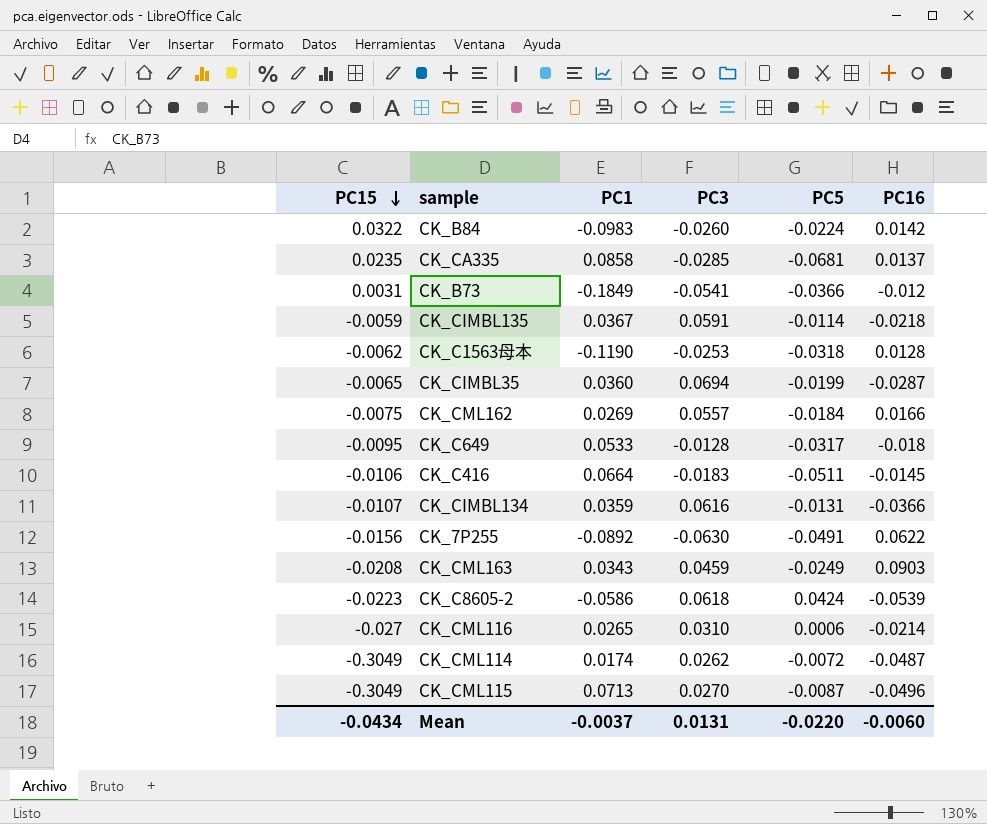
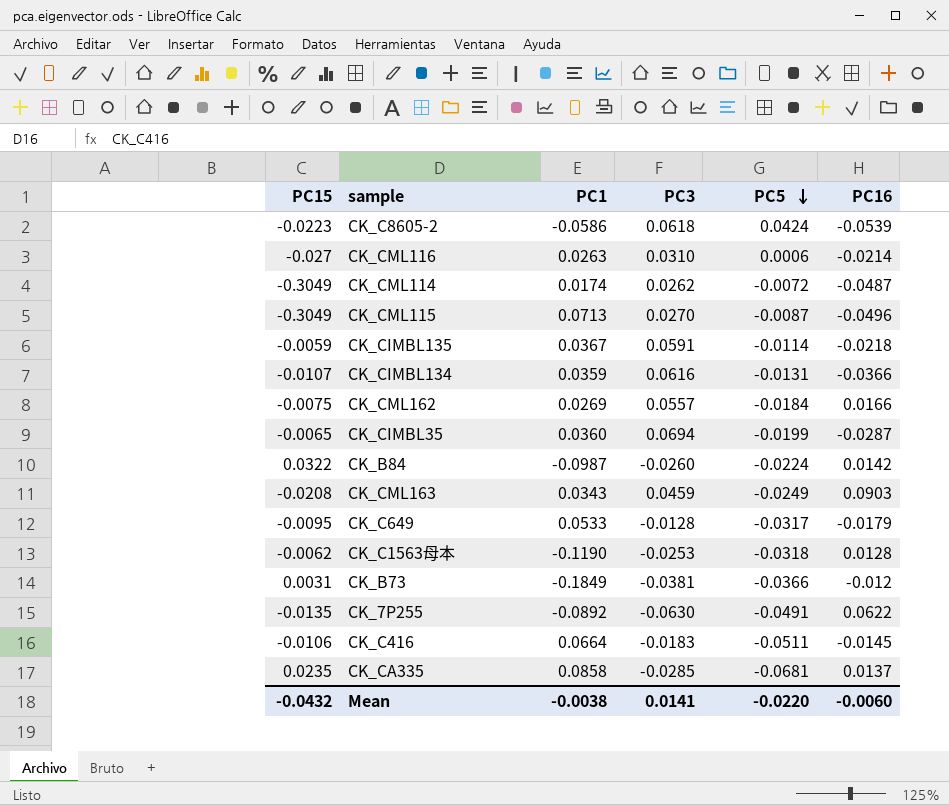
row order: PC15 descending -> PC5 descending
CK_CML116 | PC1: 0.0265 -> 0.0263
CK_B84 | PC1: -0.0983 -> -0.0987
CK_C649 | PC16: -0.018 -> -0.0179
CK_B73 | PC3: -0.0541 -> -0.0381
CK_7P255 | PC15: -0.0156 -> -0.0135
Mean | PC15: -0.0434 -> -0.0432
Mean | PC1: -0.0037 -> -0.0038
Mean | PC3: 0.0131 -> 0.0141

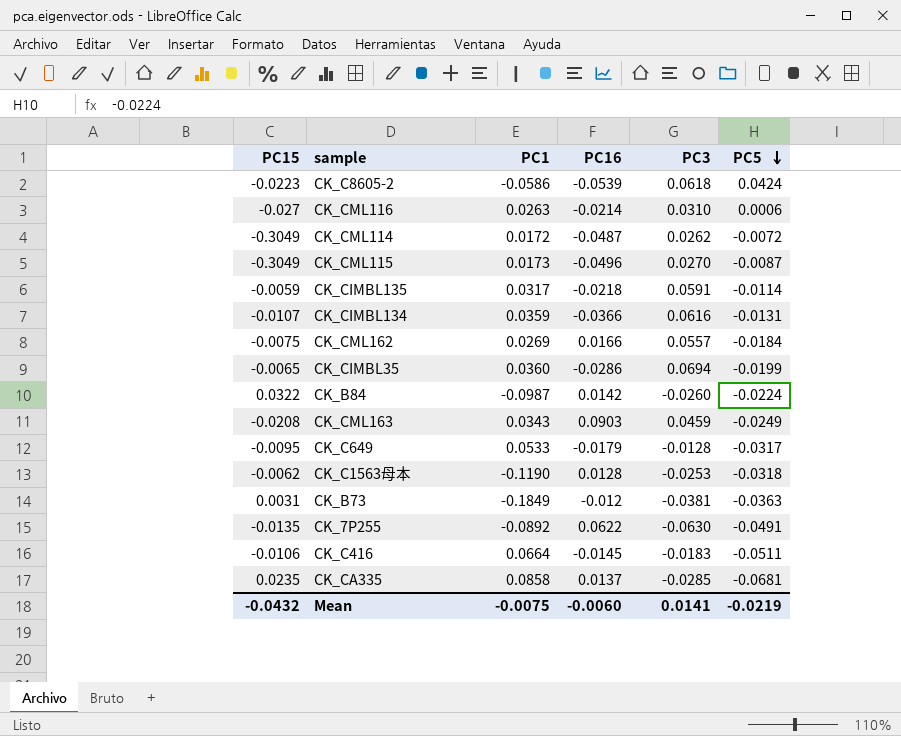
column PC16 | position: 6 -> 4
CK_CML114 | PC1: 0.0174 -> 0.0172
CK_CML115 | PC1: 0.0713 -> 0.0173
CK_CIMBL135 | PC1: 0.0367 -> 0.0317
CK_CIMBL35 | PC16: -0.0287 -> -0.0286
CK_B73 | PC5: -0.0366 -> -0.0363
Mean | PC1: -0.0038 -> -0.0075
Mean | PC5: -0.0220 -> -0.0219

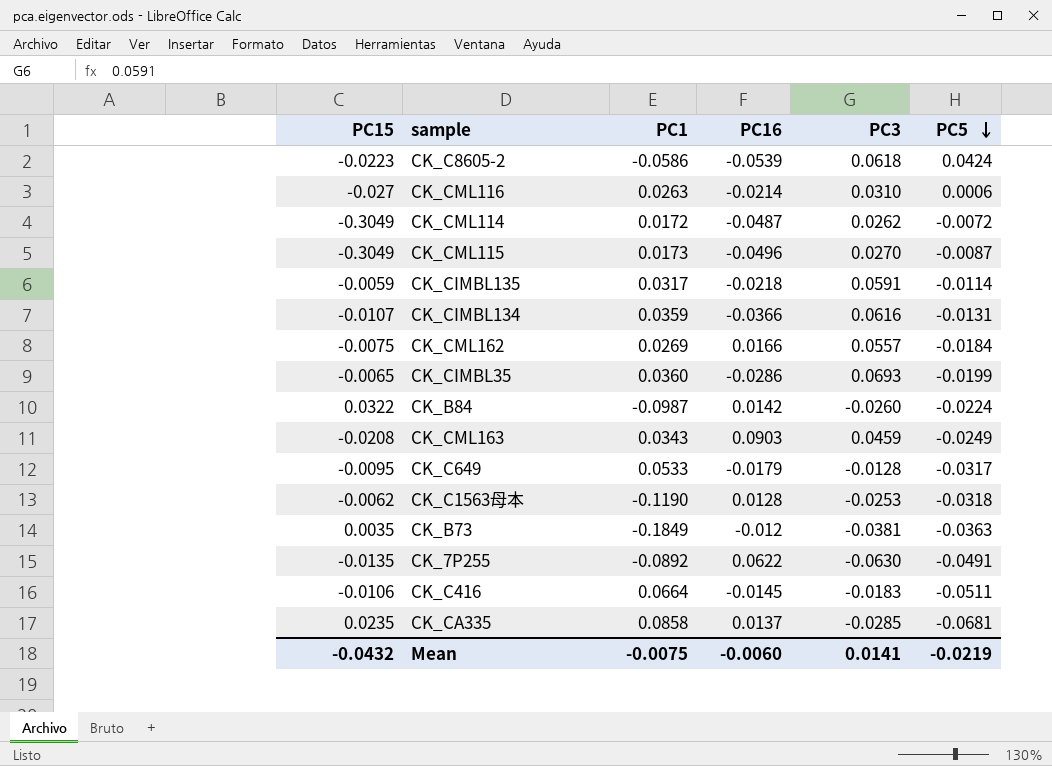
CK_CIMBL35 | PC3: 0.0694 -> 0.0693
CK_B73 | PC15: 0.0031 -> 0.0035

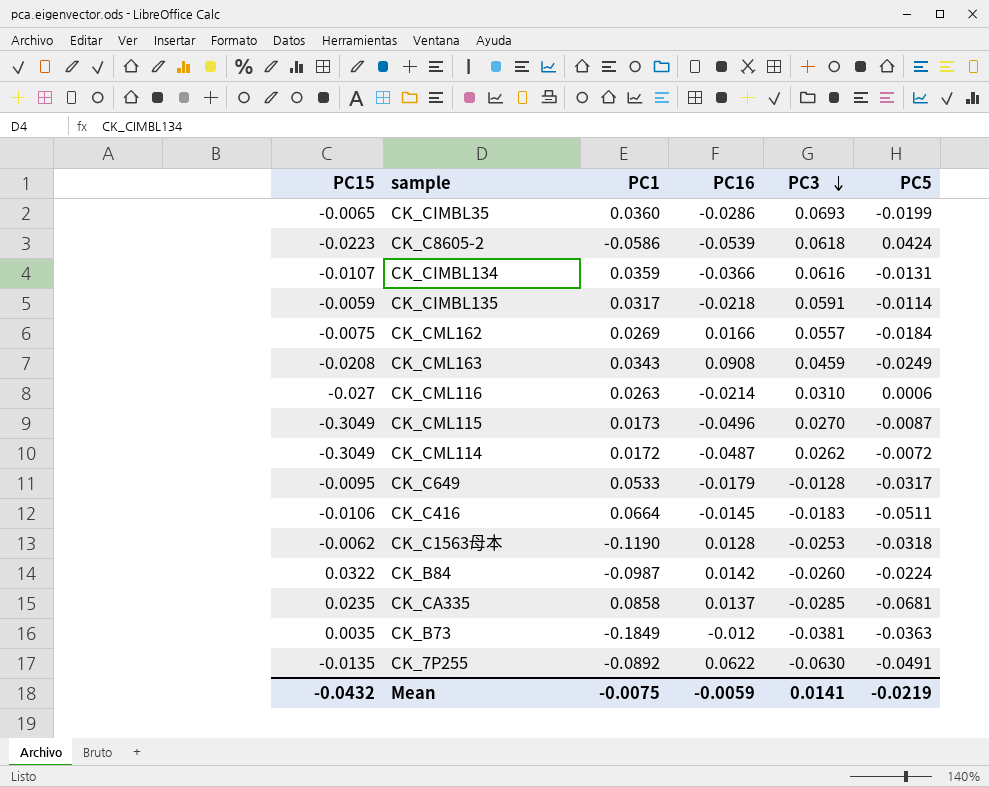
row order: PC5 descending -> PC3 descending
CK_CML163 | PC16: 0.0903 -> 0.0908
Mean | PC16: -0.0060 -> -0.0059

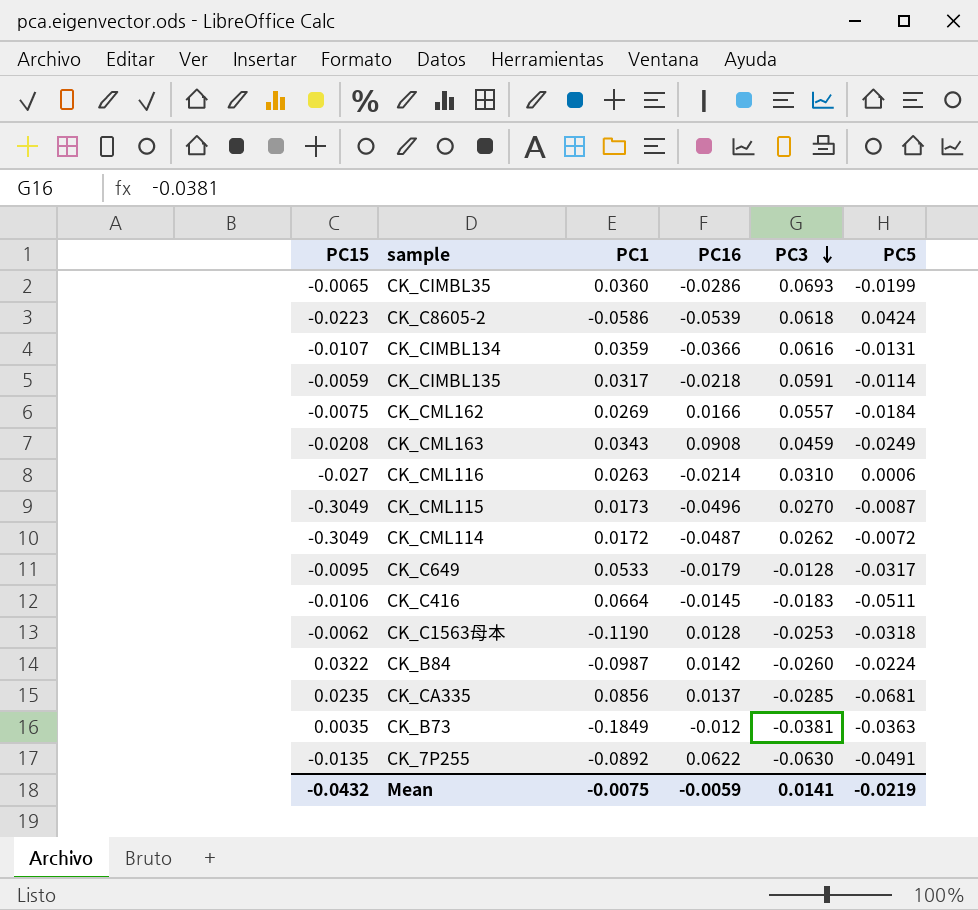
CK_CA335 | PC1: 0.0858 -> 0.0856

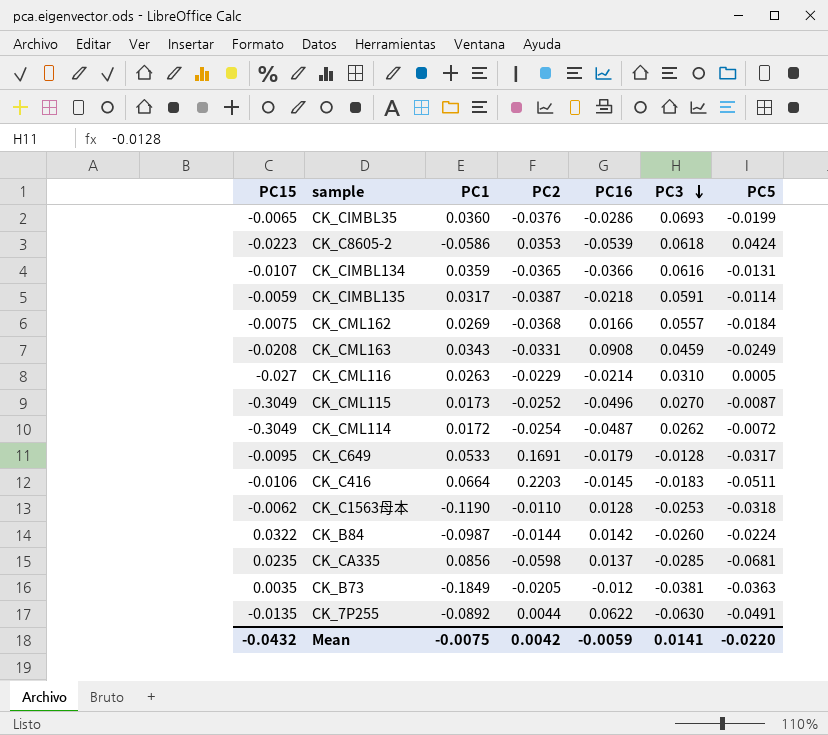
column PC2 | position: none -> 4
CK_CML116 | PC5: 0.0006 -> 0.0005
Mean | PC5: -0.0219 -> -0.0220

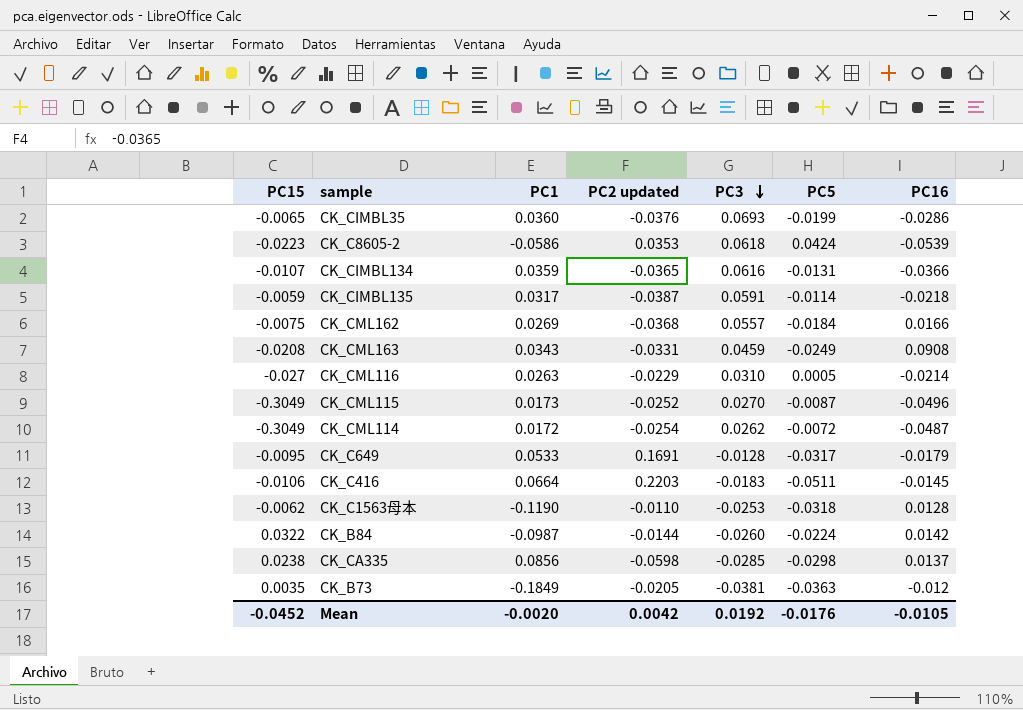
column name: PC2 -> PC2 updated
column PC16 | position: 5 -> 7
row CK_7P255: -0.0135 | -0.0892 | 0.0044 | 0.0622 | -0.0630 | -0.0491 -> none
CK_CA335 | PC15: 0.0235 -> 0.0238
CK_CA335 | PC5: -0.0681 -> -0.0298
Mean | PC15: -0.0432 -> -0.0452
Mean | PC1: -0.0075 -> -0.0020
Mean | PC3: 0.0141 -> 0.0192
Mean | PC5: -0.0220 -> -0.0176
Mean | PC16: -0.0059 -> -0.0105

